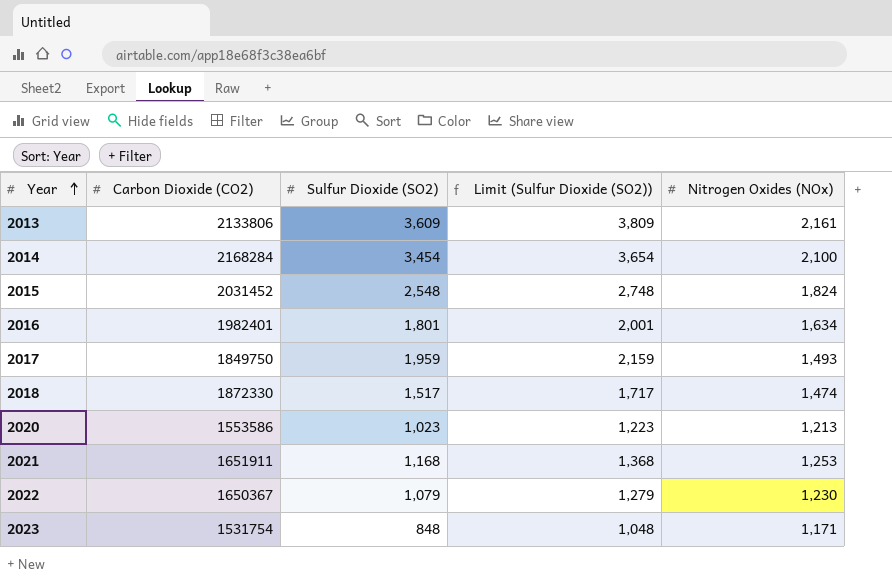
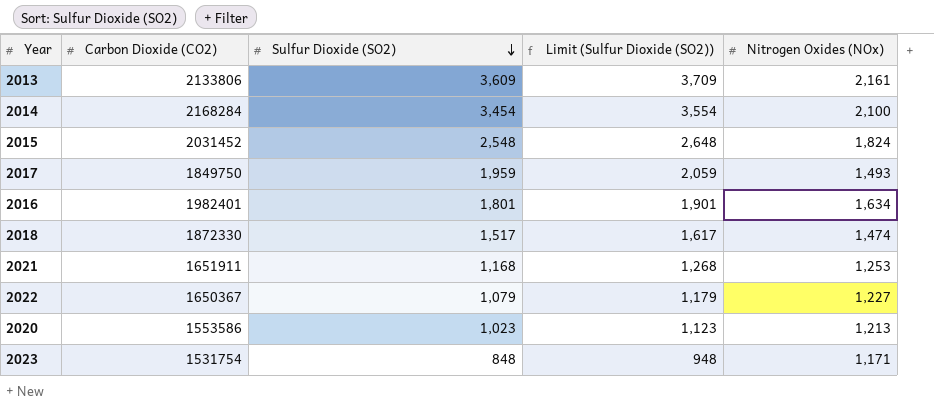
row order: Year ascending -> Sulfur Dioxide (SO2) descending
column Limit (Sulfur Dioxide (SO2)) | formula: [Sulfur Dioxide (SO2)] + 200 -> [Sulfur Dioxide (SO2)] + 100
2022 | Nitrogen Oxides (NOx): 1,230 -> 1,227

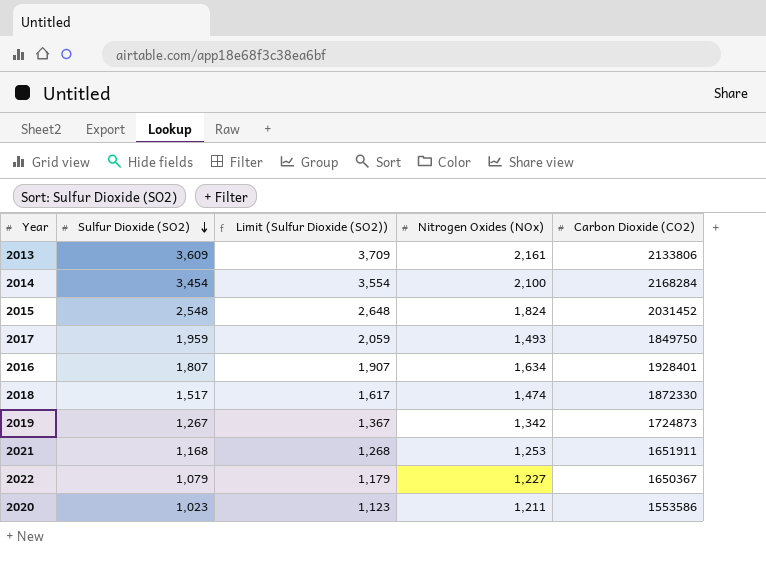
column Carbon Dioxide (CO2) | position: 2 -> 5
row 2023: 1531754 | 848 | 948 | 1,171 -> none
2016 | Sulfur Dioxide (SO2): 1,801 -> 1,807
2016 | Limit (Sulfur Dioxide (SO2)): 1,901 -> 1,907
2016 | Carbon Dioxide (CO2): 1982401 -> 1928401
row 2019: none -> 1,267 | 1,367 | 1,342 | 1724873
2020 | Nitrogen Oxides (NOx): 1,213 -> 1,211

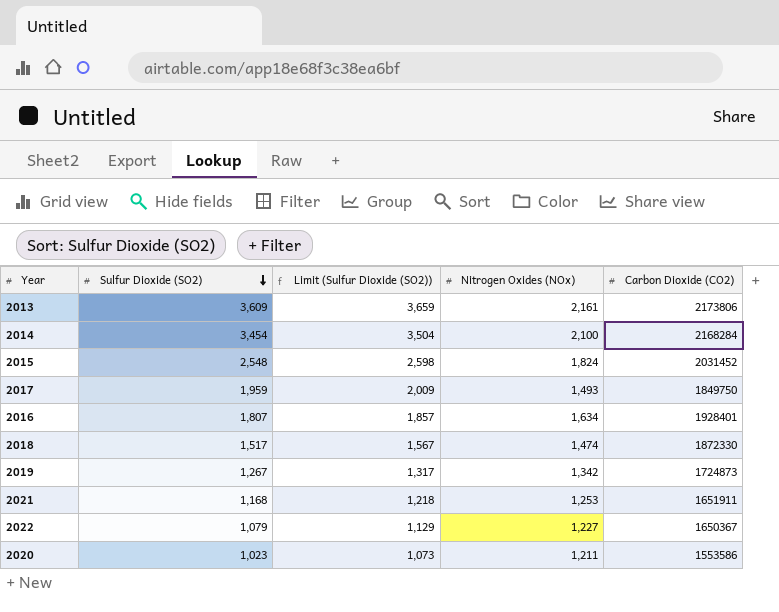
column Limit (Sulfur Dioxide (SO2)) | formula: [Sulfur Dioxide (SO2)] + 100 -> [Sulfur Dioxide (SO2)] + 50
2013 | Carbon Dioxide (CO2): 2133806 -> 2173806

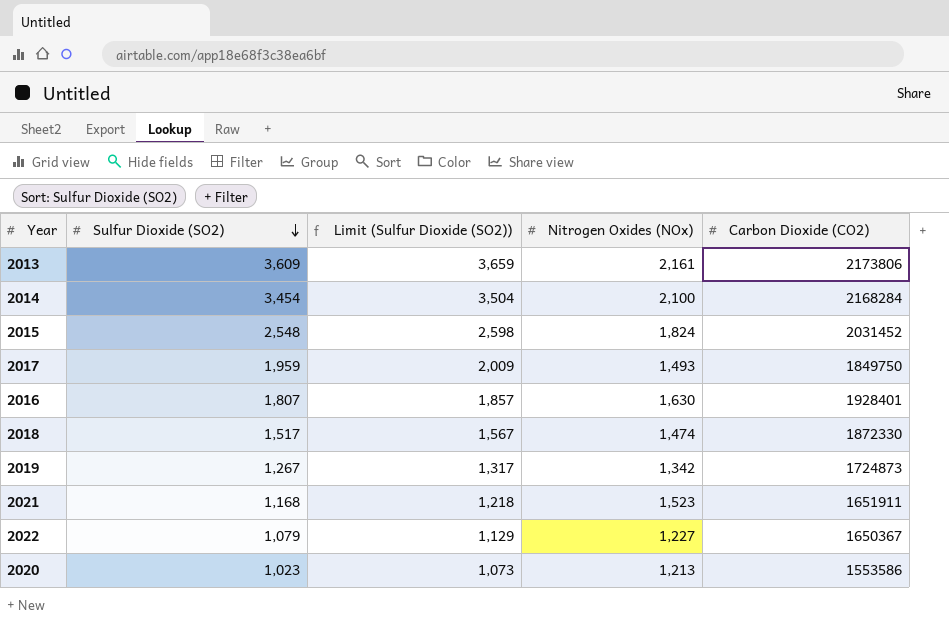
2016 | Nitrogen Oxides (NOx): 1,634 -> 1,630
2021 | Nitrogen Oxides (NOx): 1,253 -> 1,523
2020 | Nitrogen Oxides (NOx): 1,211 -> 1,213

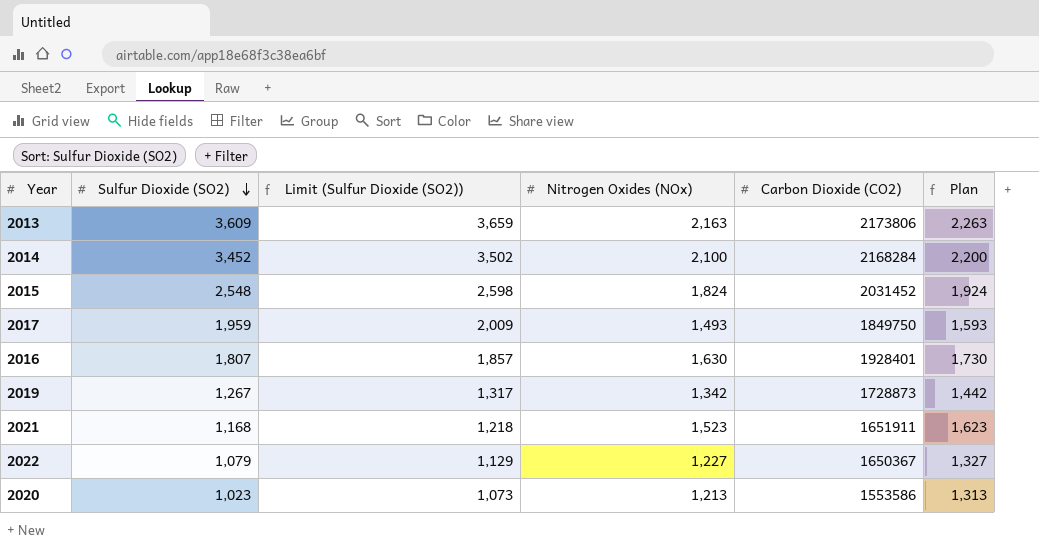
column Plan | formula: none -> [Nitrogen Oxides (NOx)] + 100
row 2018: 1,517 | 1,567 | 1,474 | 1872330 -> none
2013 | Nitrogen Oxides (NOx): 2,161 -> 2,163
2014 | Sulfur Dioxide (SO2): 3,454 -> 3,452
2014 | Limit (Sulfur Dioxide (SO2)): 3,504 -> 3,502
2019 | Carbon Dioxide (CO2): 1724873 -> 1728873

